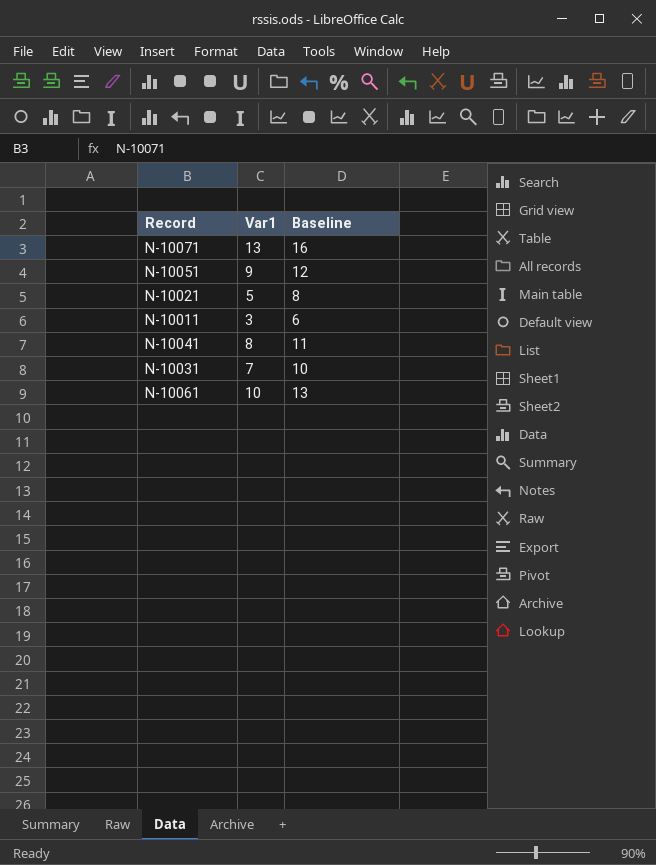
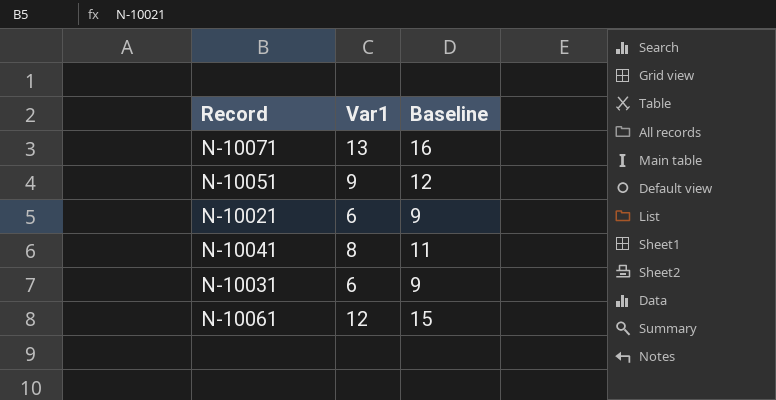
row N-10011: 3 | 6 -> none
N-10021 | Var1: 5 -> 6
N-10021 | Baseline: 8 -> 9
N-10031 | Var1: 7 -> 6
N-10031 | Baseline: 10 -> 9
N-10061 | Var1: 10 -> 12
N-10061 | Baseline: 13 -> 15

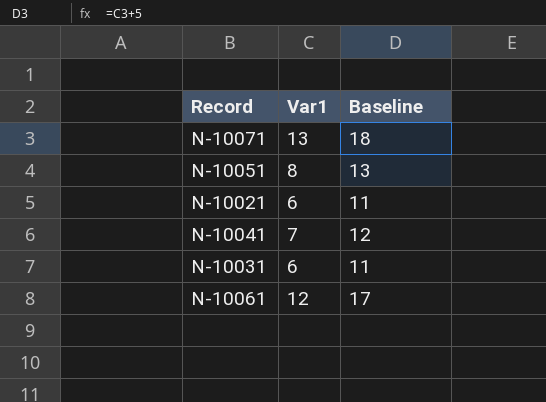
column Baseline | formula: [Var1] + 3 -> [Var1] + 5
N-10051 | Var1: 9 -> 8
N-10041 | Var1: 8 -> 7

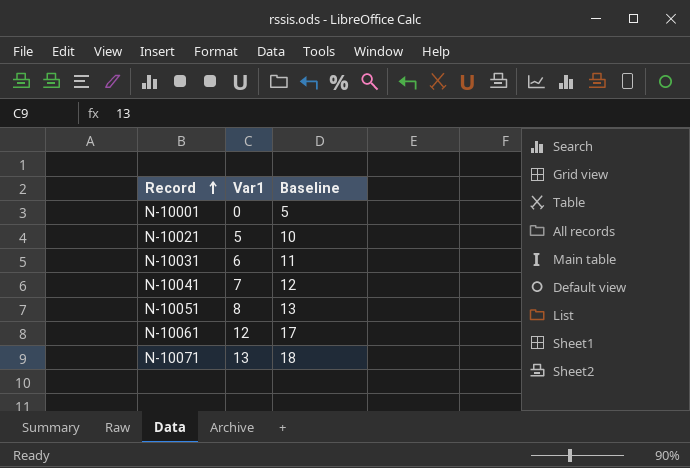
row order: none -> Record ascending
row N-10001: none -> 0 | 5
N-10021 | Var1: 6 -> 5
N-10021 | Baseline: 11 -> 10

